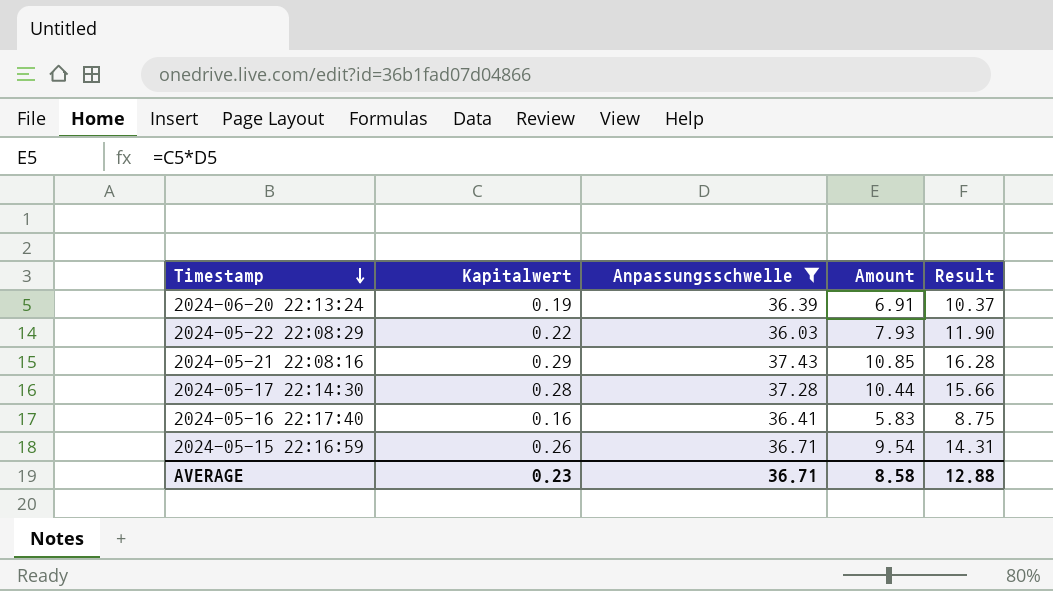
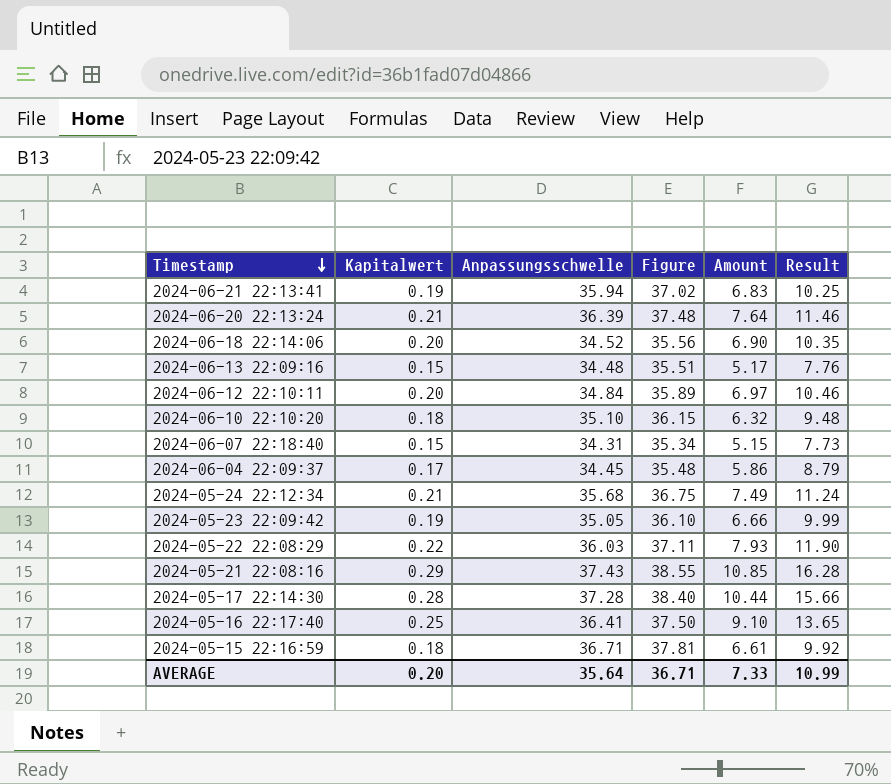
filter: Anpassungsschwelle >= 36.03 -> none
column Figure | formula: none -> [Anpassungsschwelle] * 1.03
2024-06-20 22:13:24 | Kapitalwert: 0.19 -> 0.21
2024-06-20 22:13:24 | Amount: 6.91 -> 7.64
2024-06-20 22:13:24 | Result: 10.37 -> 11.46
2024-05-16 22:17:40 | Kapitalwert: 0.16 -> 0.25
2024-05-16 22:17:40 | Amount: 5.83 -> 9.10
2024-05-16 22:17:40 | Result: 8.75 -> 13.65
2024-05-15 22:16:59 | Kapitalwert: 0.26 -> 0.18
2024-05-15 22:16:59 | Amount: 9.54 -> 6.61
2024-05-15 22:16:59 | Result: 14.31 -> 9.92
AVERAGE | Kapitalwert: 0.23 -> 0.20
AVERAGE | Anpassungsschwelle: 36.71 -> 35.64
AVERAGE | Amount: 8.58 -> 7.33
AVERAGE | Result: 12.88 -> 10.99

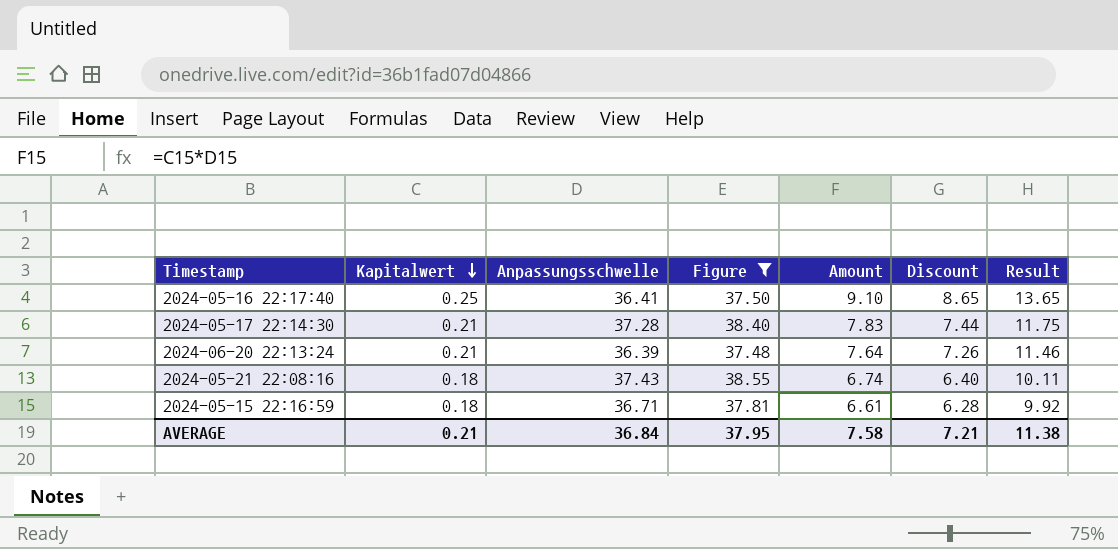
filter: none -> Figure >= 37.48
row order: Timestamp descending -> Kapitalwert descending
column Discount | formula: none -> [Amount] * 0.95
2024-05-17 22:14:30 | Kapitalwert: 0.28 -> 0.21
2024-05-17 22:14:30 | Amount: 10.44 -> 7.83
2024-05-17 22:14:30 | Result: 15.66 -> 11.75
2024-05-21 22:08:16 | Kapitalwert: 0.29 -> 0.18
2024-05-21 22:08:16 | Amount: 10.85 -> 6.74
2024-05-21 22:08:16 | Result: 16.28 -> 10.11
AVERAGE | Kapitalwert: 0.20 -> 0.21
AVERAGE | Anpassungsschwelle: 35.64 -> 36.84
AVERAGE | Figure: 36.71 -> 37.95
AVERAGE | Amount: 7.33 -> 7.58
AVERAGE | Result: 10.99 -> 11.38

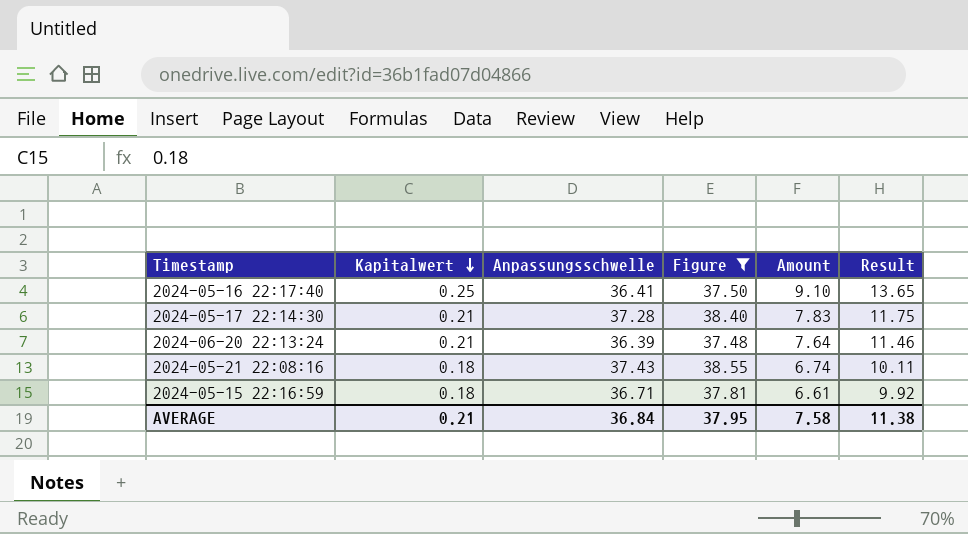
column Discount | formula: [Amount] * 0.95 -> none

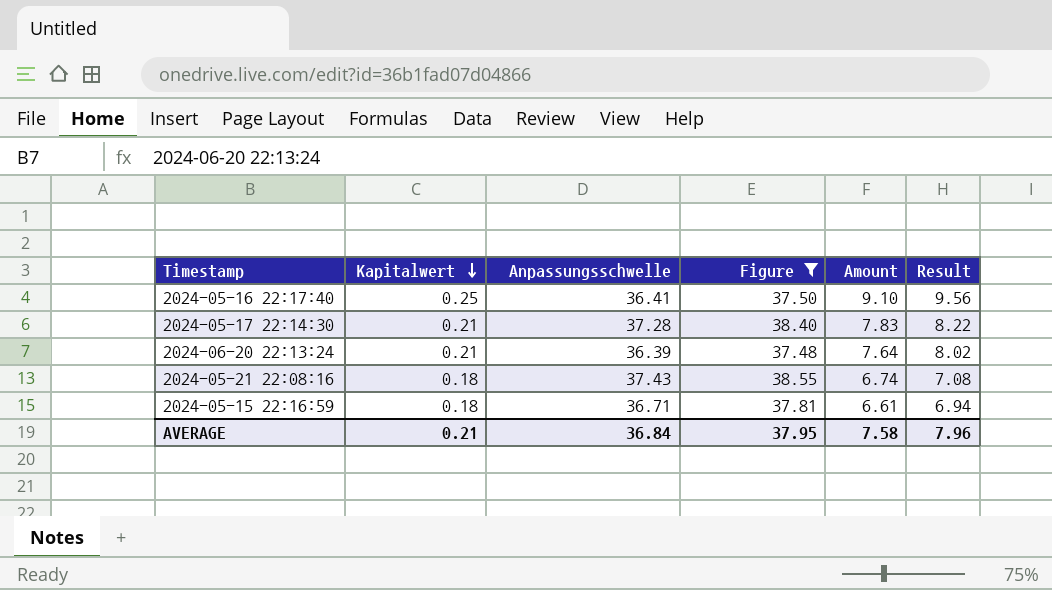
column Result | formula: [Amount] * 1.5 -> [Amount] * 1.05
AVERAGE | Result: 11.38 -> 7.96

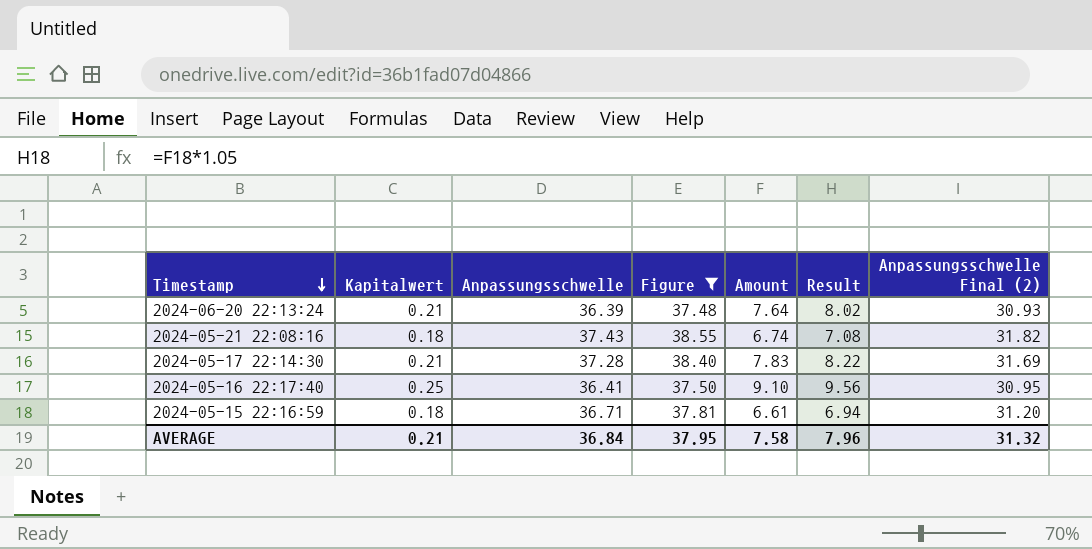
row order: Kapitalwert descending -> Timestamp descending
column Anpassungsschwelle Final (2) | formula: none -> [Anpassungsschwelle] * 0.85

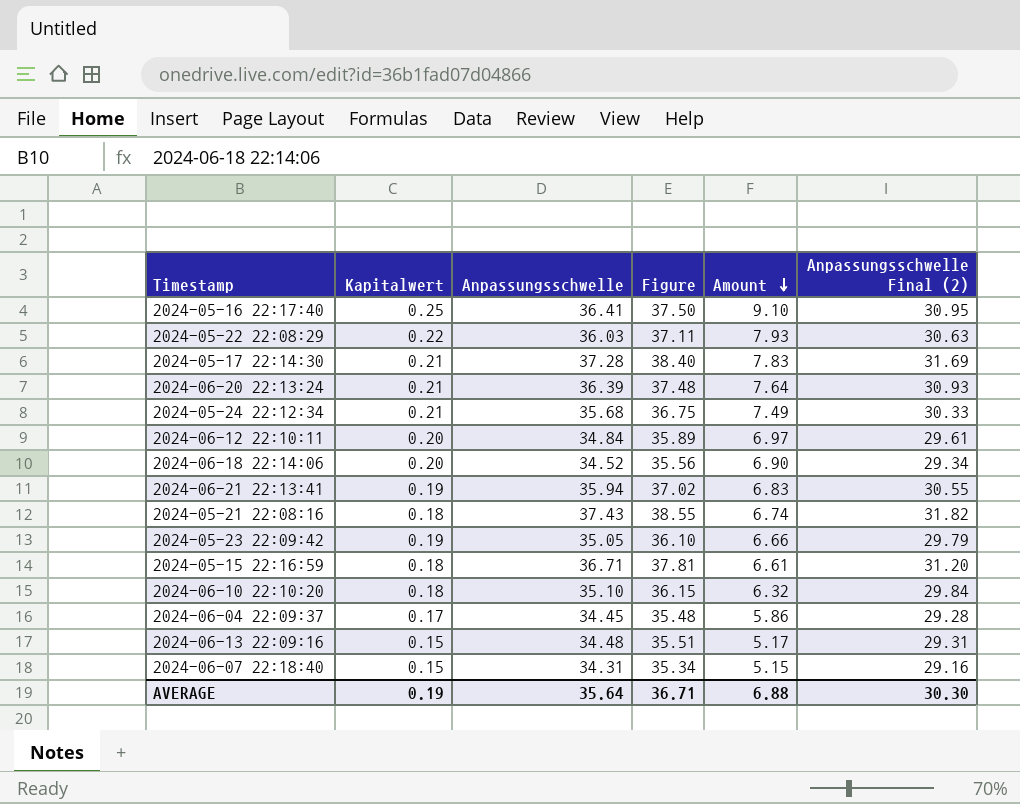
filter: Figure >= 37.48 -> none
row order: Timestamp descending -> Amount descending
column Result | formula: [Amount] * 1.05 -> none
AVERAGE | Kapitalwert: 0.21 -> 0.19
AVERAGE | Anpassungsschwelle: 36.84 -> 35.64
AVERAGE | Figure: 37.95 -> 36.71
AVERAGE | Amount: 7.58 -> 6.88
AVERAGE | Anpassungsschwelle Final (2): 31.32 -> 30.30

